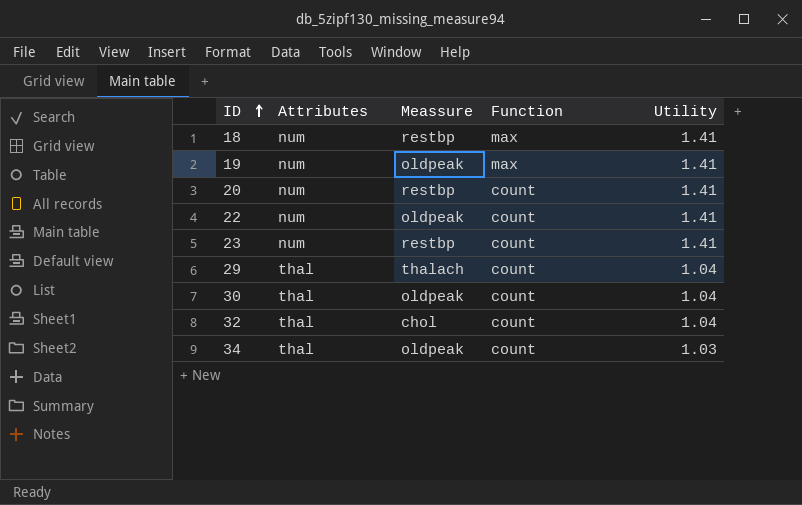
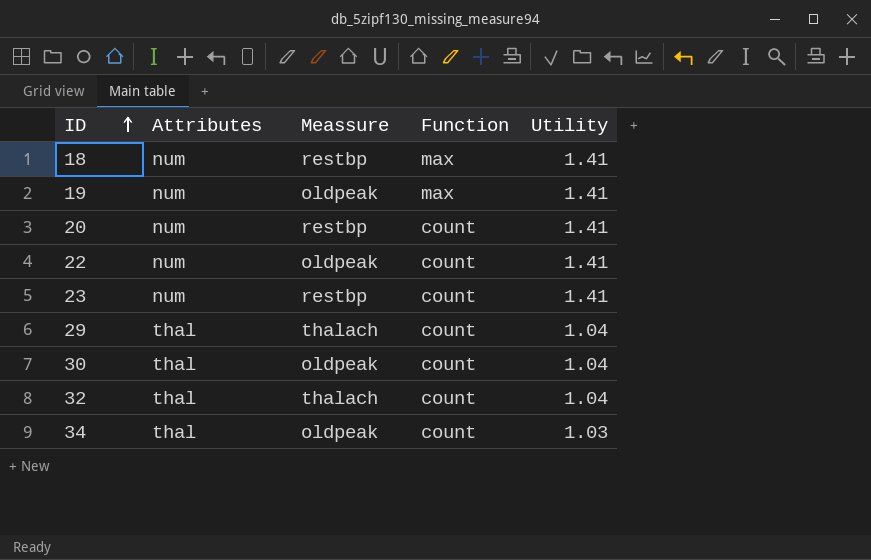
32 | Meassure: chol -> thalach

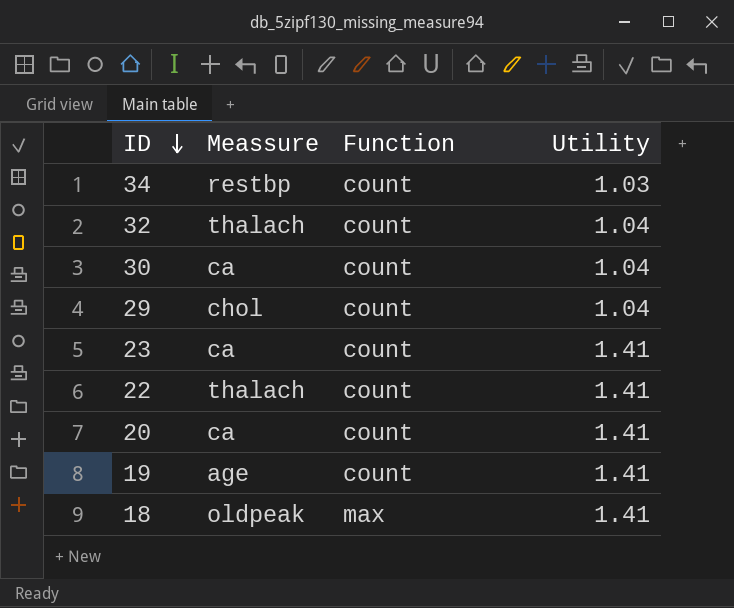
row order: ID ascending -> ID descending
column Attributes | position: 2 -> none
34 | Meassure: oldpeak -> restbp
30 | Meassure: oldpeak -> ca
29 | Meassure: thalach -> chol
23 | Meassure: restbp -> ca
22 | Meassure: oldpeak -> thalach
20 | Meassure: restbp -> ca
19 | Meassure: oldpeak -> age
19 | Function: max -> count
18 | Meassure: restbp -> oldpeak

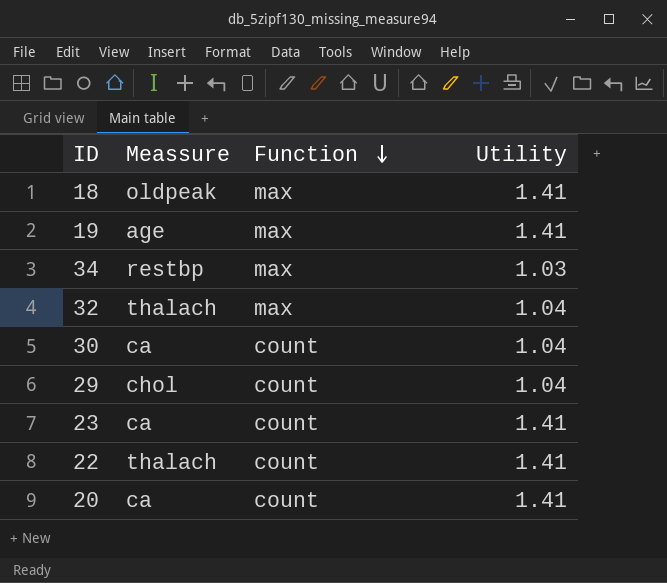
row order: ID descending -> Function descending
19 | Function: count -> max
34 | Function: count -> max
32 | Function: count -> max

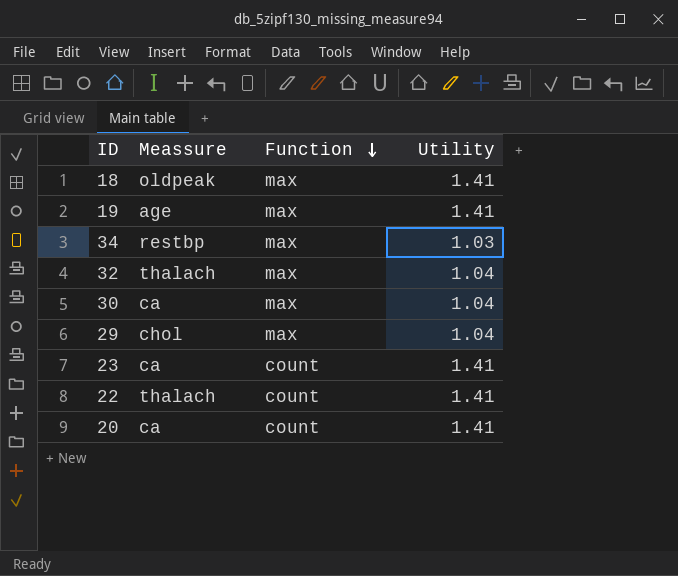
30 | Function: count -> max
29 | Function: count -> max

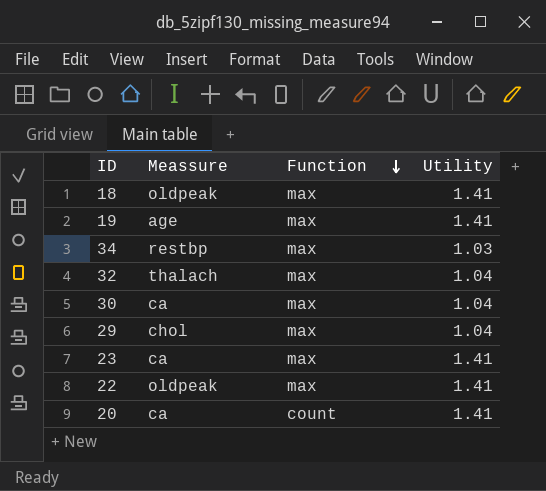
23 | Function: count -> max
22 | Meassure: thalach -> oldpeak
22 | Function: count -> max

